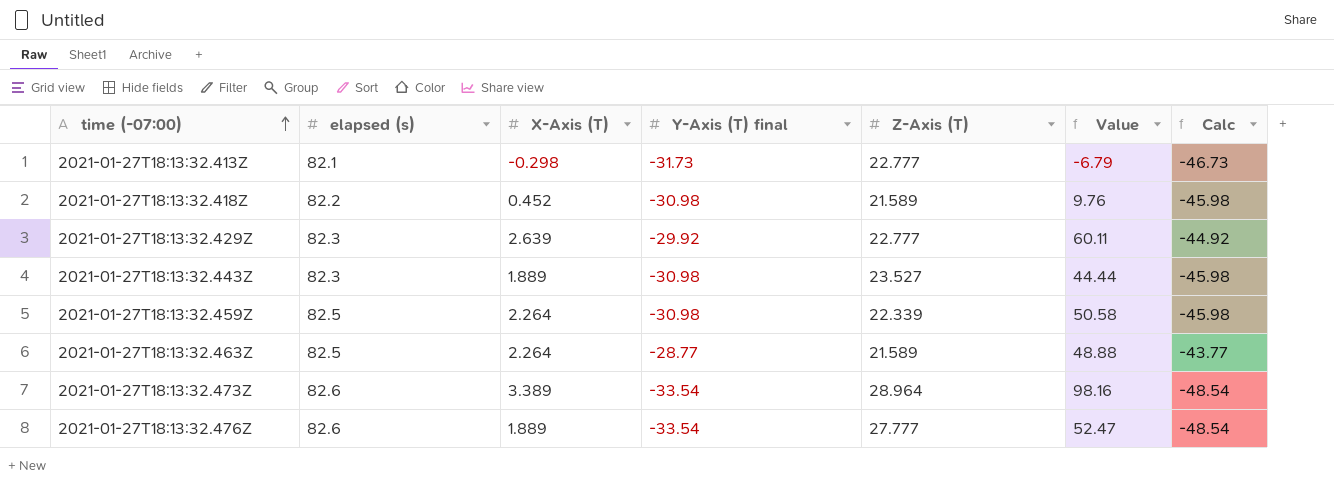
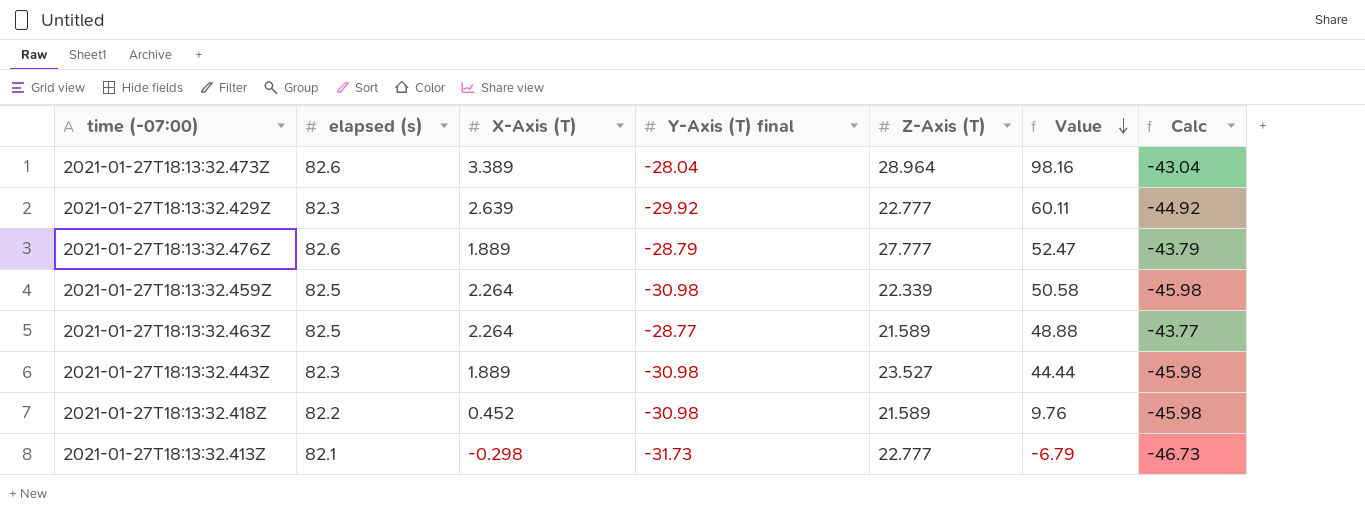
row order: time (-07:00) ascending -> Value descending
2021-01-27T18:13:32.473Z | Y-Axis (T) final: -33.54 -> -28.04
2021-01-27T18:13:32.473Z | Calc: -48.54 -> -43.04
2021-01-27T18:13:32.476Z | Y-Axis (T) final: -33.54 -> -28.79
2021-01-27T18:13:32.476Z | Calc: -48.54 -> -43.79

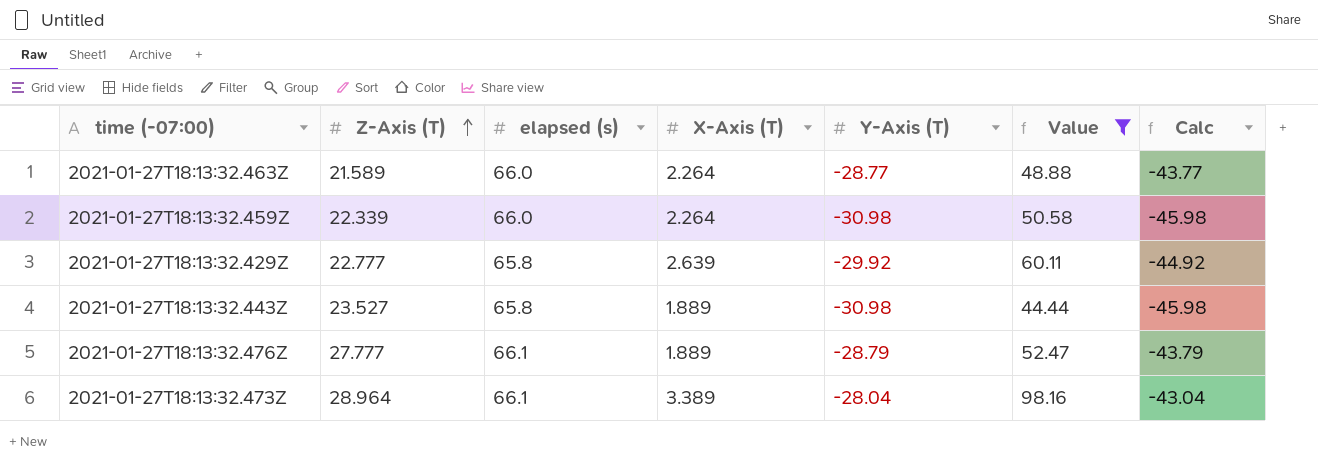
filter: none -> Value >= 44.44
row order: Value descending -> Z-Axis (T) ascending
column Z-Axis (T) | position: 5 -> 2
column name: Y-Axis (T) final -> Y-Axis (T)
2021-01-27T18:13:32.463Z | elapsed (s): 82.5 -> 66.0
2021-01-27T18:13:32.459Z | elapsed (s): 82.5 -> 66.0
2021-01-27T18:13:32.429Z | elapsed (s): 82.3 -> 65.8
2021-01-27T18:13:32.443Z | elapsed (s): 82.3 -> 65.8
2021-01-27T18:13:32.476Z | elapsed (s): 82.6 -> 66.1
2021-01-27T18:13:32.473Z | elapsed (s): 82.6 -> 66.1

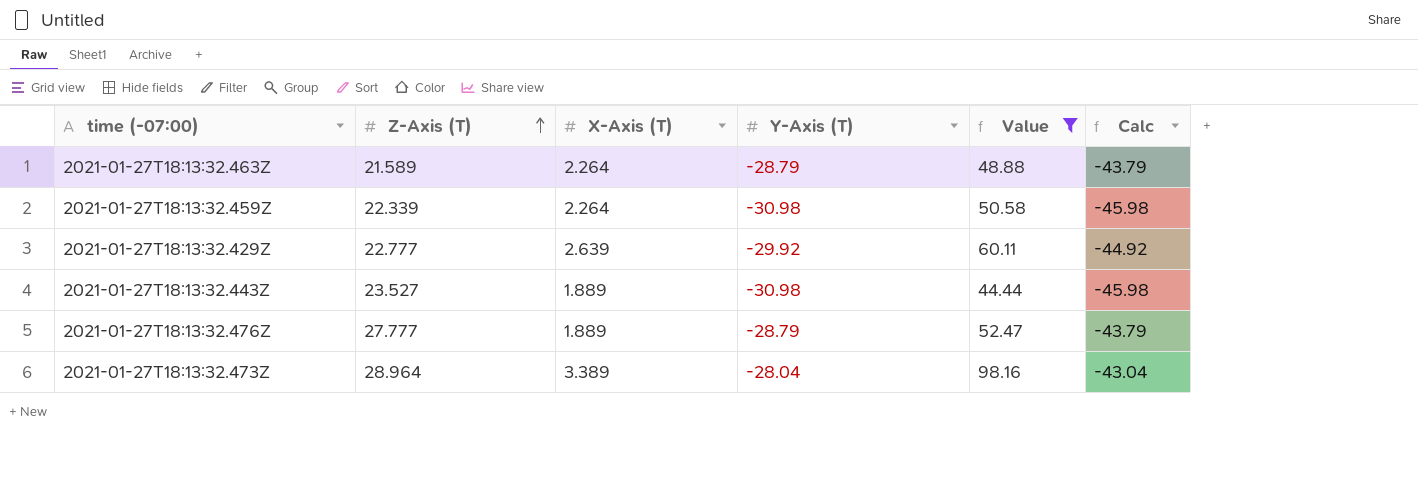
column elapsed (s) | position: 3 -> none
2021-01-27T18:13:32.463Z | Y-Axis (T): -28.77 -> -28.79
2021-01-27T18:13:32.463Z | Calc: -43.77 -> -43.79

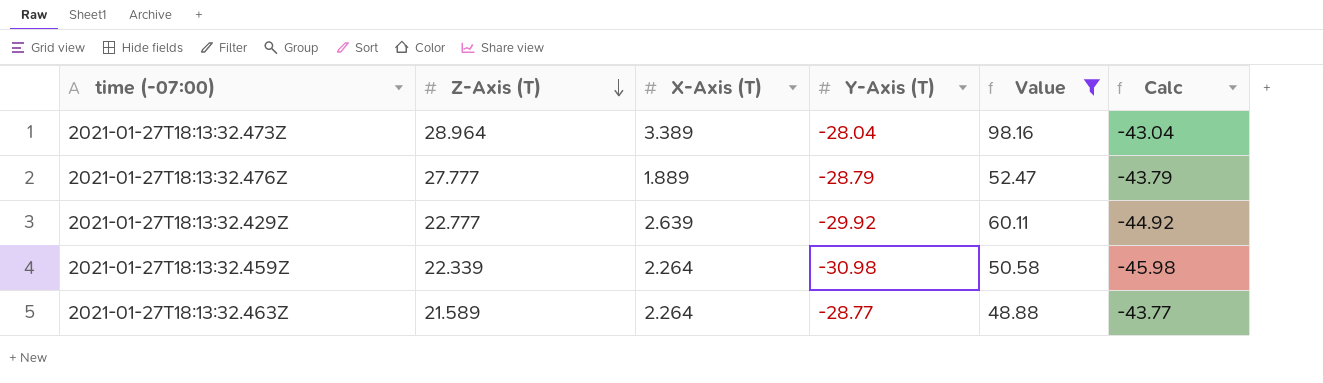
row order: Z-Axis (T) ascending -> Z-Axis (T) descending
row 2021-01-27T18:13:32.443Z: 23.527 | 1.889 | -30.98 | 44.44 | -45.98 -> none
2021-01-27T18:13:32.463Z | Y-Axis (T): -28.79 -> -28.77
2021-01-27T18:13:32.463Z | Calc: -43.79 -> -43.77

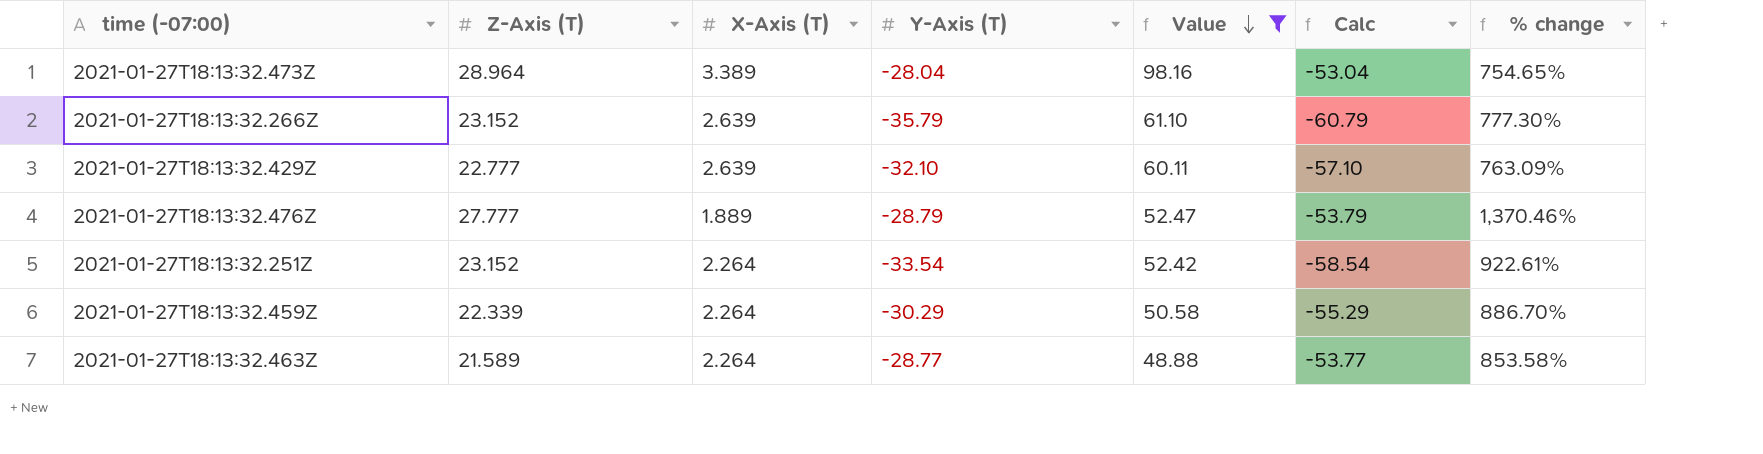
row order: Z-Axis (T) descending -> Value descending
column Calc | formula: [Y-Axis (T)] - 15 -> [Y-Axis (T)] - 25
column % change | formula: none -> ([Z-Axis (T)] - [X-Axis (T)]) / [X-Axis (T)]
row 2021-01-27T18:13:32.266Z: none -> 23.152 | 2.639 | -35.79 | 61.10 | -60.79 | 777.30%
2021-01-27T18:13:32.429Z | Y-Axis (T): -29.92 -> -32.10
row 2021-01-27T18:13:32.251Z: none -> 23.152 | 2.264 | -33.54 | 52.42 | -58.54 | 922.61%
2021-01-27T18:13:32.459Z | Y-Axis (T): -30.98 -> -30.29

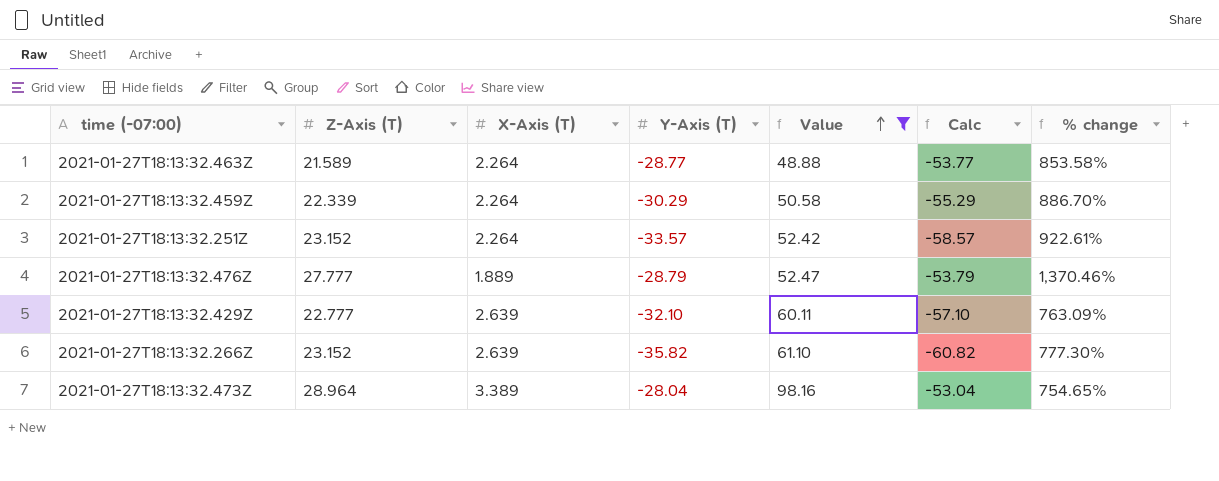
row order: Value descending -> Value ascending
2021-01-27T18:13:32.251Z | Y-Axis (T): -33.54 -> -33.57
2021-01-27T18:13:32.251Z | Calc: -58.54 -> -58.57
2021-01-27T18:13:32.266Z | Y-Axis (T): -35.79 -> -35.82
2021-01-27T18:13:32.266Z | Calc: -60.79 -> -60.82

